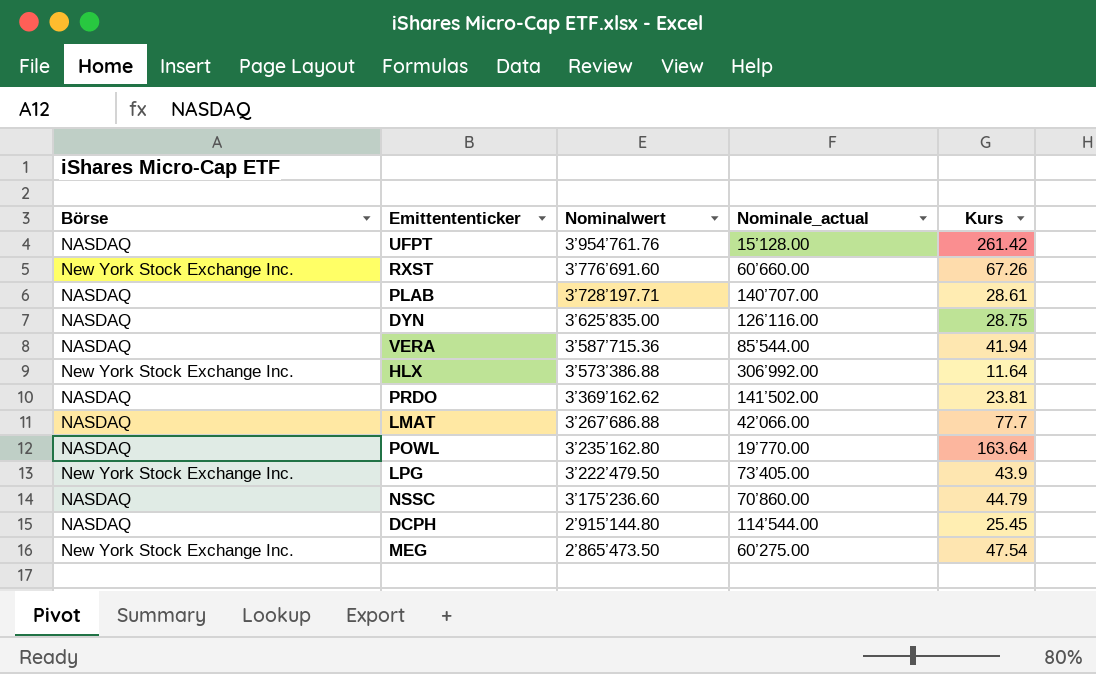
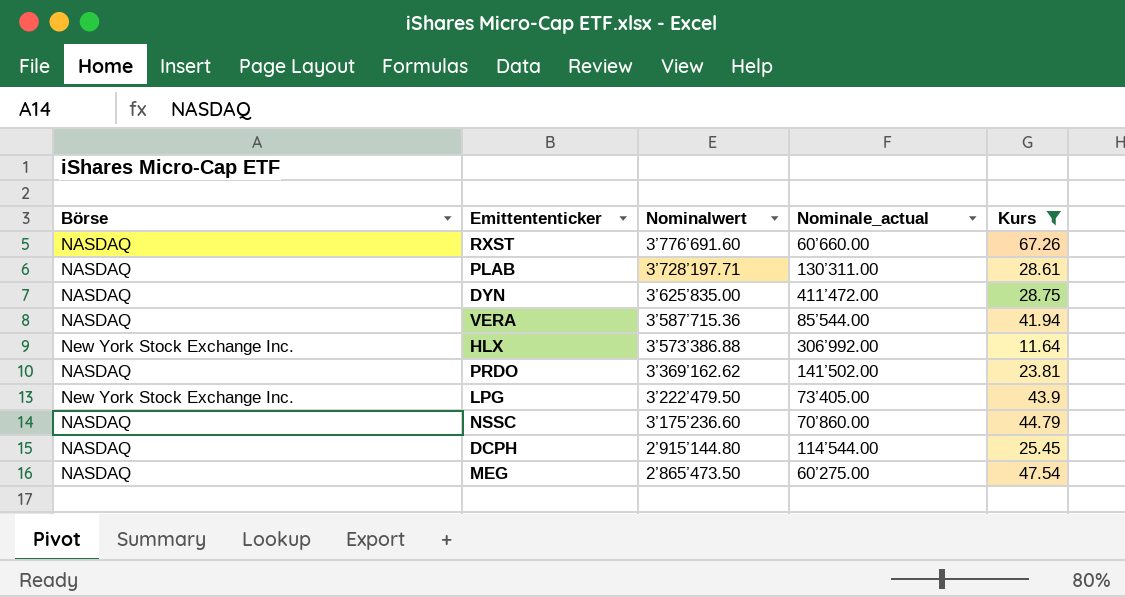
filter: none -> Kurs <= 67.26
RXST | Börse: New York Stock Exchange Inc. -> NASDAQ
PLAB | Nominale_actual: 140’707.00 -> 130’311.00
DYN | Nominale_actual: 126’116.00 -> 411’472.00
MEG | Börse: New York Stock Exchange Inc. -> NASDAQ

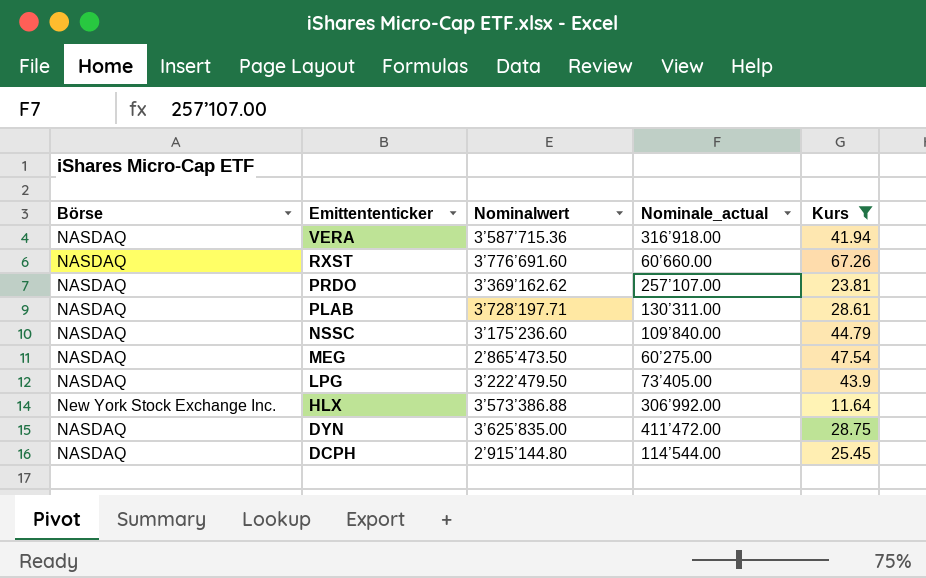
row order: Nominalwert descending -> Emittententicker descending
VERA | Nominale_actual: 85’544.00 -> 316’918.00
PRDO | Nominale_actual: 141’502.00 -> 257’107.00
NSSC | Nominale_actual: 70’860.00 -> 109’840.00
LPG | Börse: New York Stock Exchange Inc. -> NASDAQ

